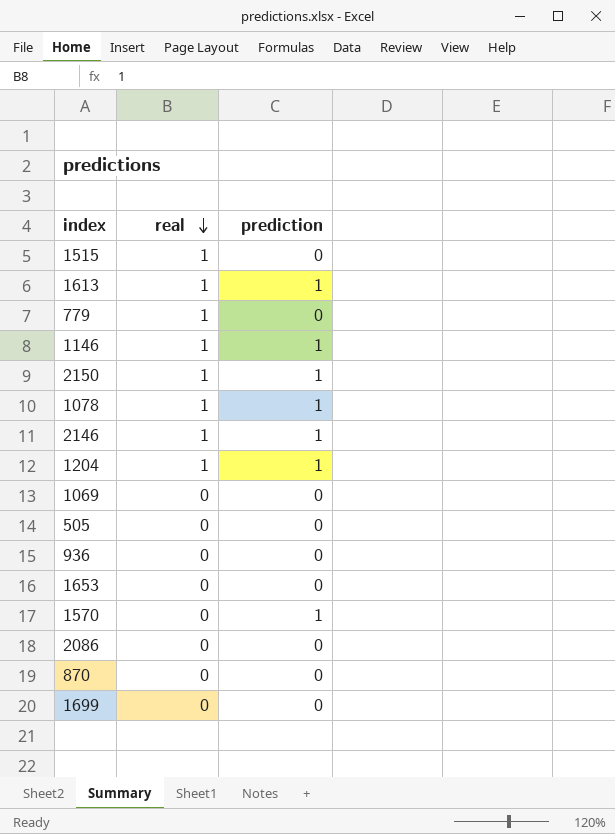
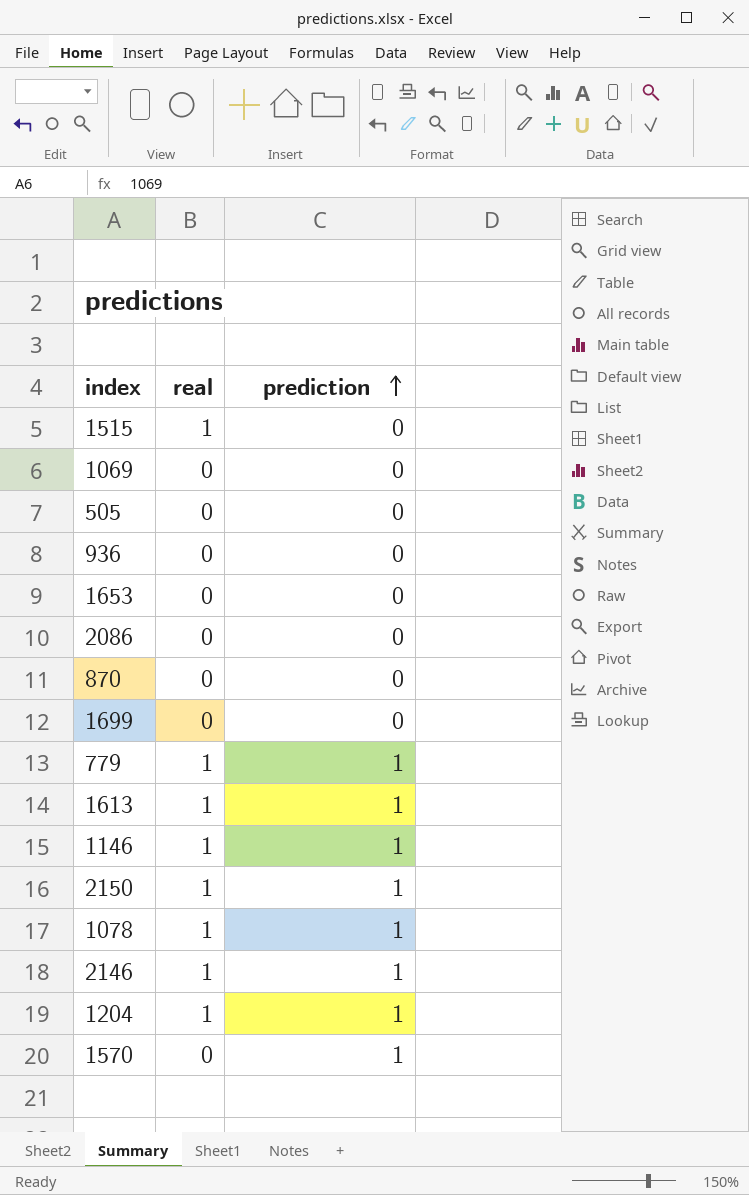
row order: real descending -> prediction ascending
779 | prediction: 0 -> 1

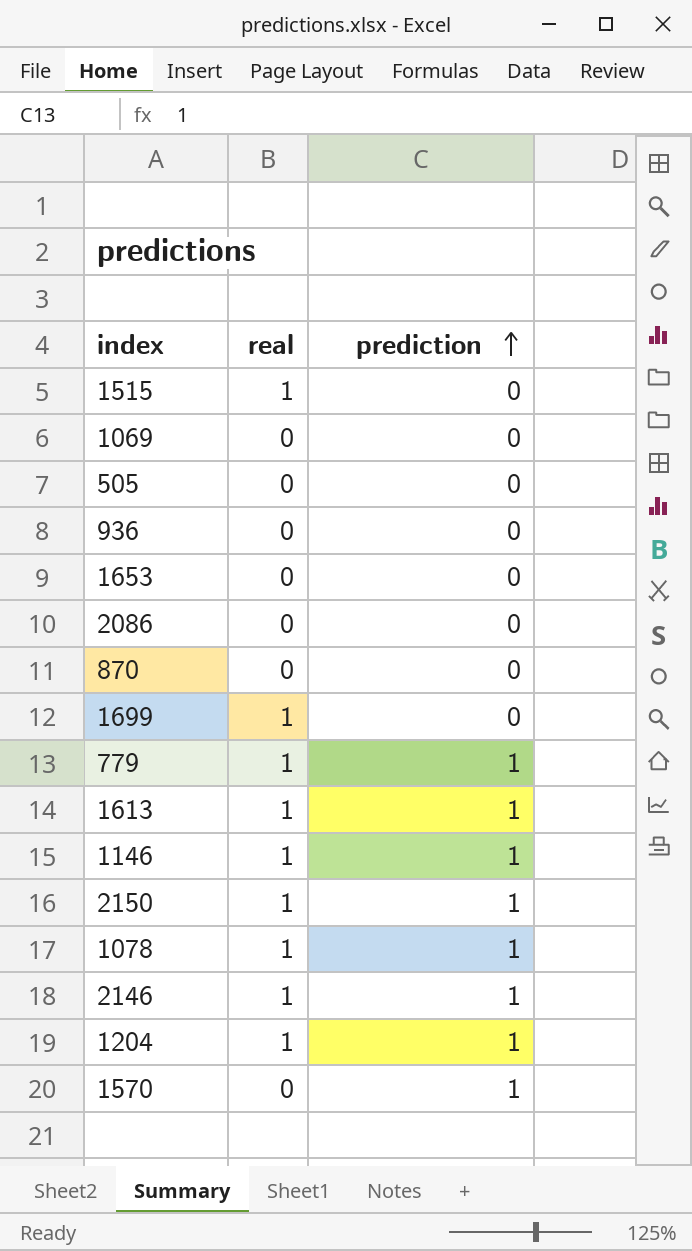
1699 | real: 0 -> 1

